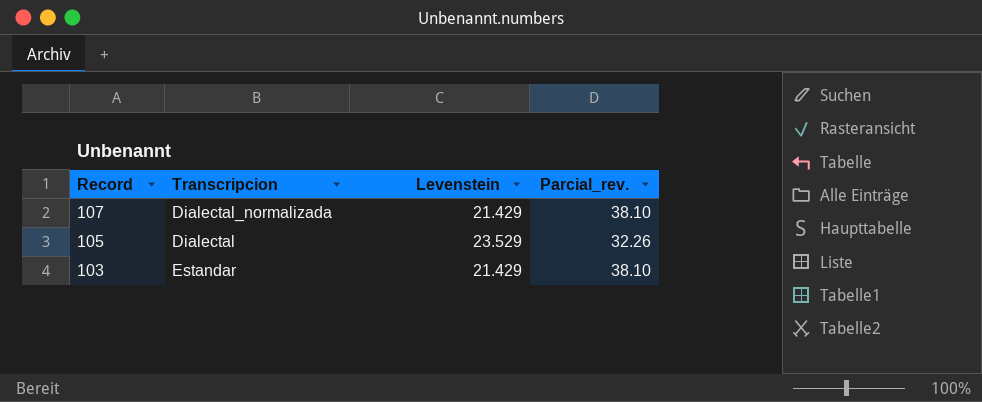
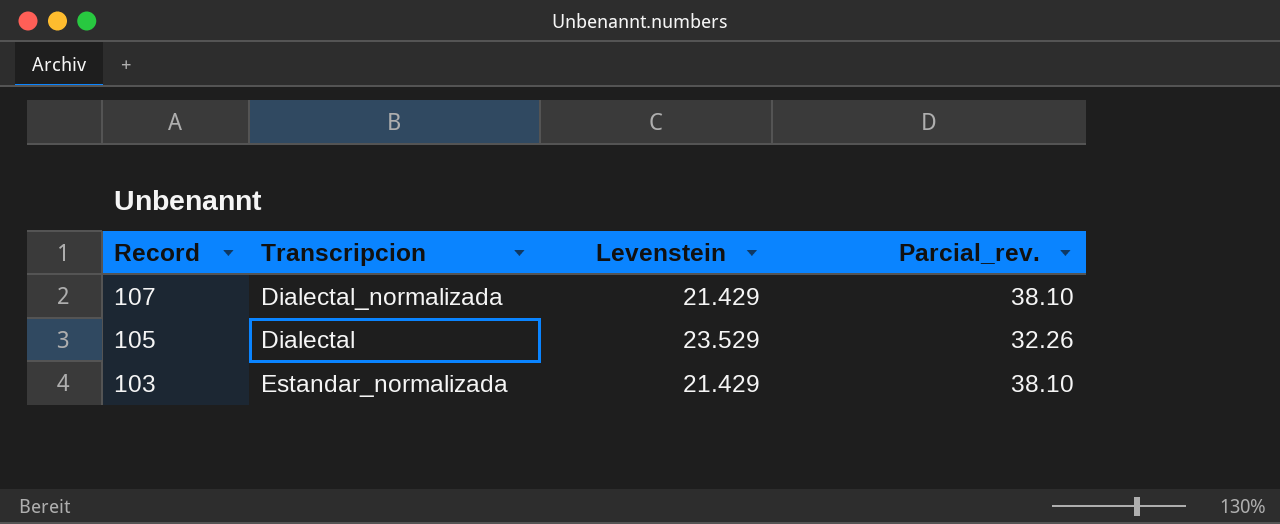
103 | Transcripcion: Estandar -> Estandar_normalizada

